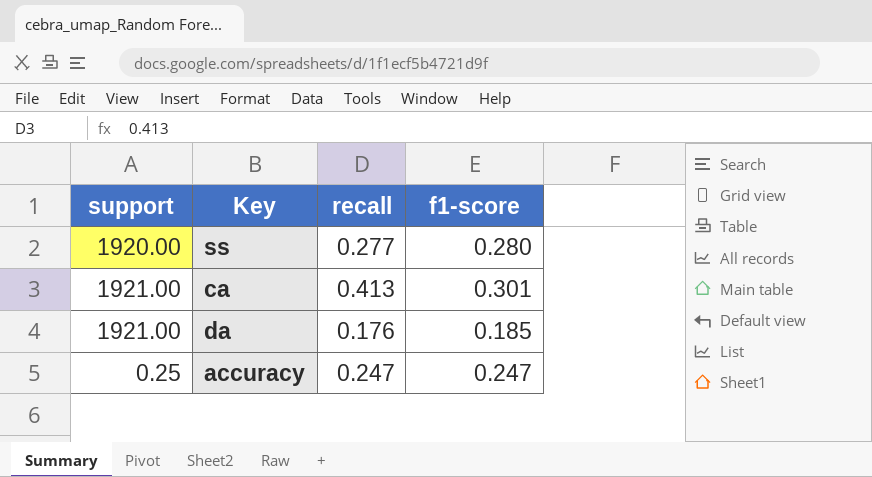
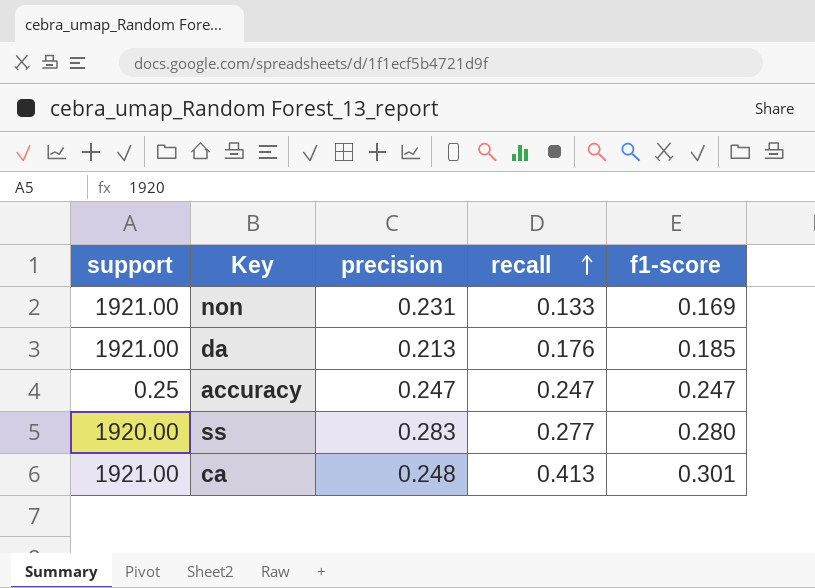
row order: none -> recall ascending
column precision | position: none -> 3
row non: none -> 1921.00 | 0.231 | 0.133 | 0.169

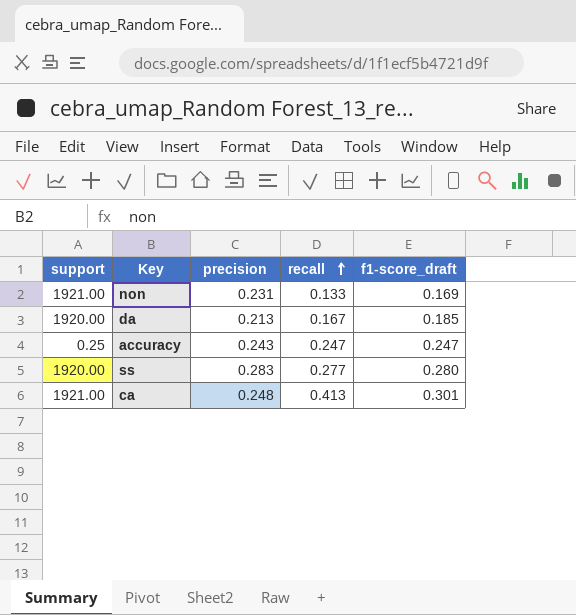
column name: f1-score -> f1-score_draft
da | support: 1921.00 -> 1920.00
da | recall: 0.176 -> 0.167
accuracy | precision: 0.247 -> 0.243

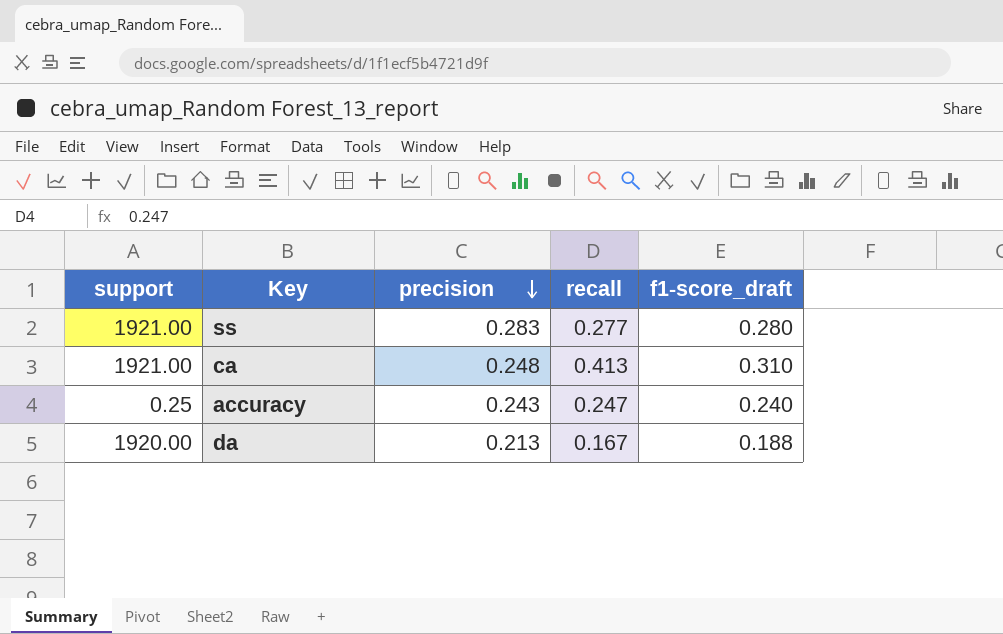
row order: recall ascending -> precision descending
row non: 1921.00 | 0.231 | 0.133 | 0.169 -> none
ss | support: 1920.00 -> 1921.00
ca | f1-score_draft: 0.301 -> 0.310
accuracy | f1-score_draft: 0.247 -> 0.240
da | f1-score_draft: 0.185 -> 0.188

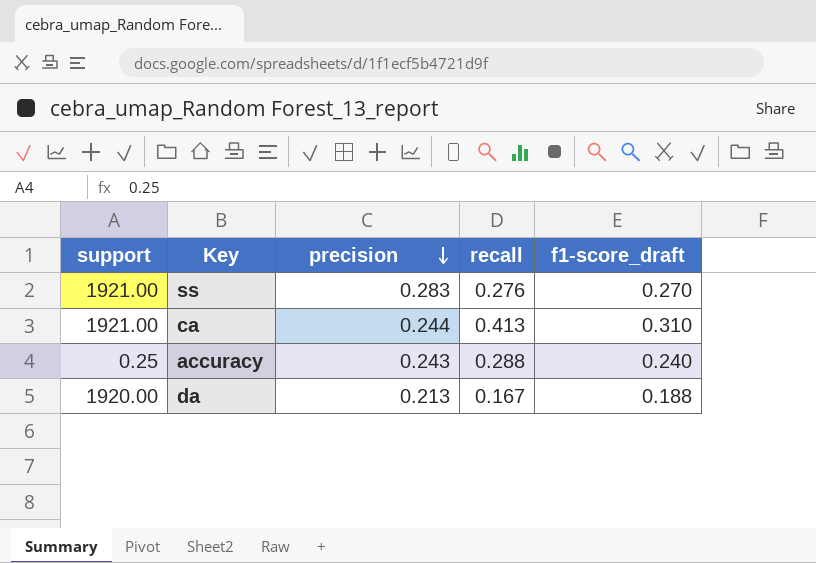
ss | recall: 0.277 -> 0.276
ss | f1-score_draft: 0.280 -> 0.270
ca | precision: 0.248 -> 0.244
accuracy | recall: 0.247 -> 0.288

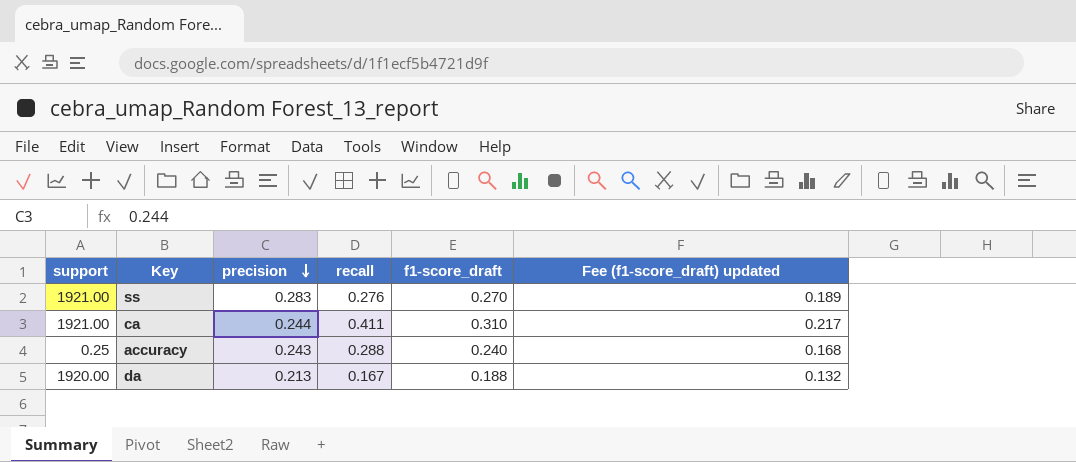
column Fee (f1-score_draft) updated | formula: none -> [f1-score_draft] * 0.7
ca | recall: 0.413 -> 0.411

